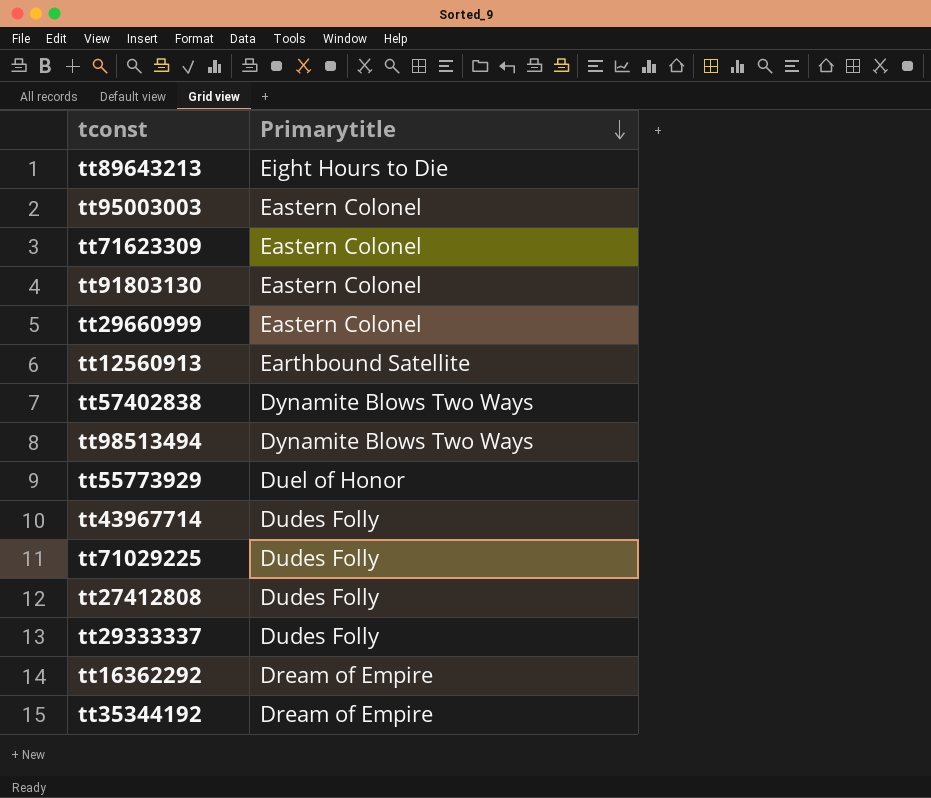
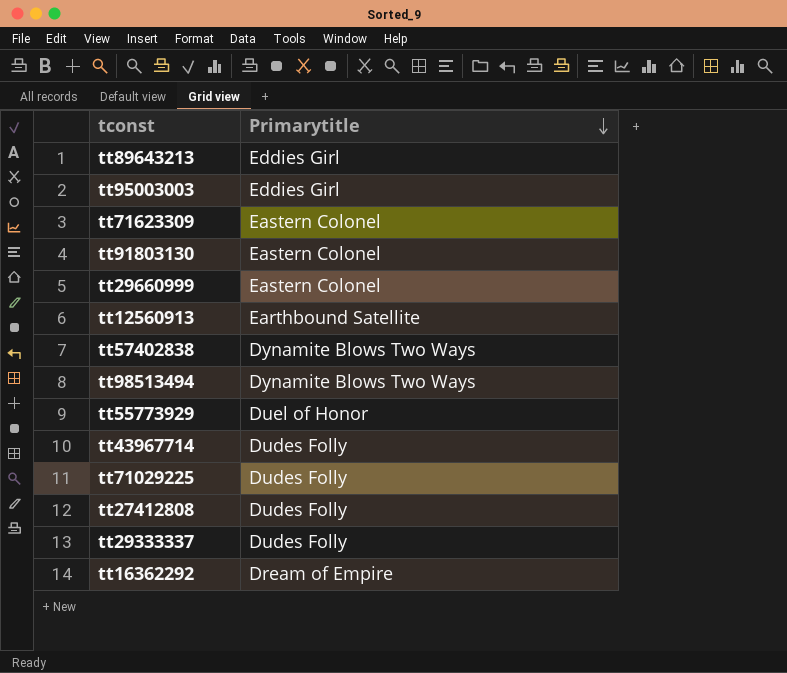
row tt35344192: Dream of Empire -> none
tt89643213 | Primarytitle: Eight Hours to Die -> Eddies Girl
tt95003003 | Primarytitle: Eastern Colonel -> Eddies Girl

